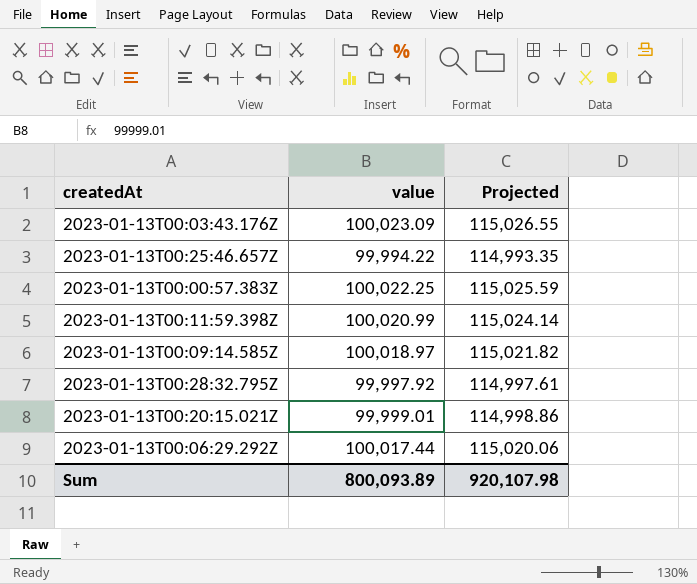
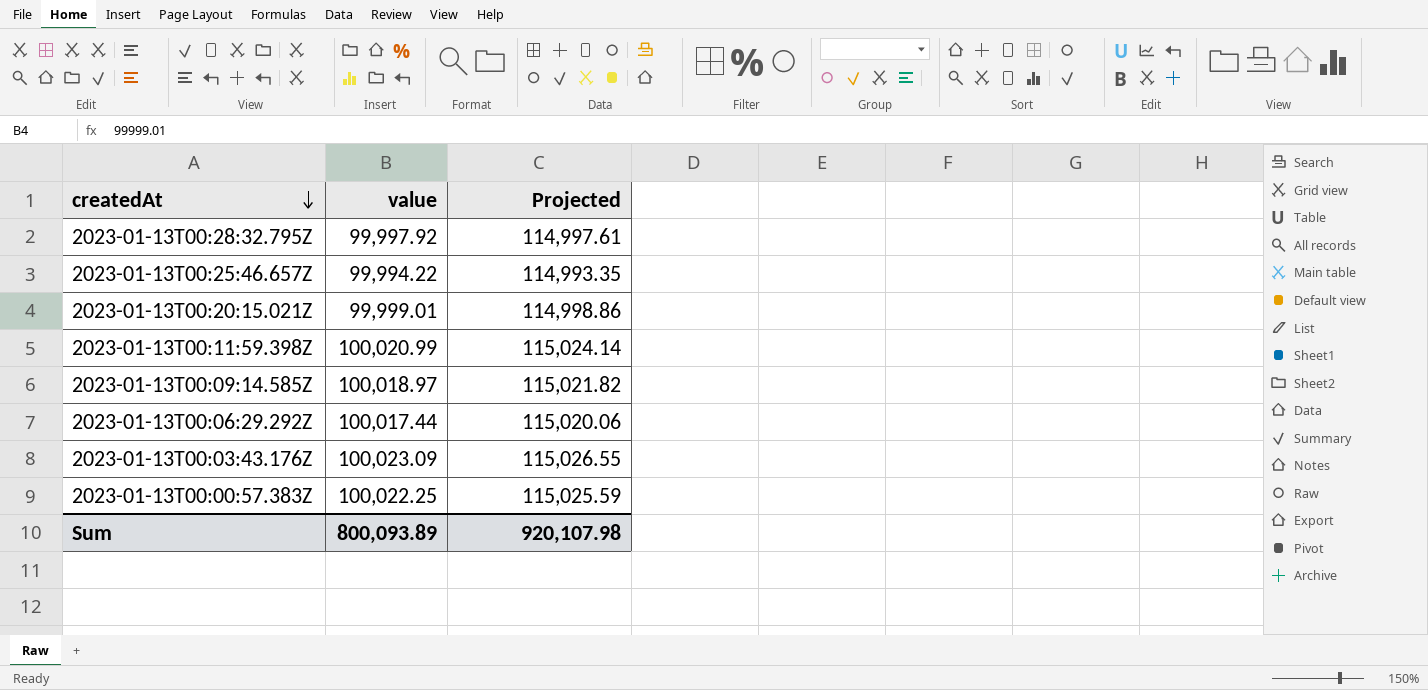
row order: none -> createdAt descending

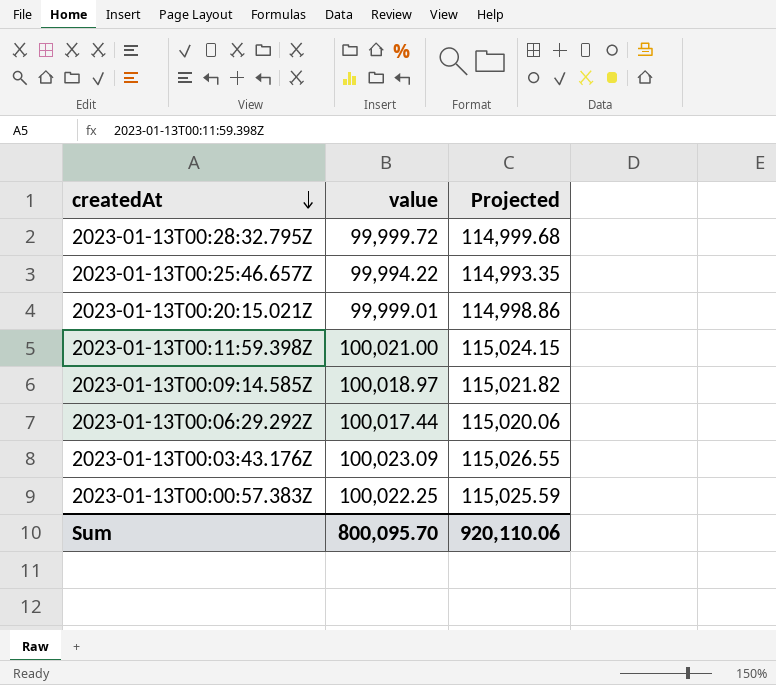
2023-01-13T00:28:32.795Z | value: 99,997.92 -> 99,999.72
2023-01-13T00:28:32.795Z | Projected: 114,997.61 -> 114,999.68
2023-01-13T00:11:59.398Z | value: 100,020.99 -> 100,021.00
2023-01-13T00:11:59.398Z | Projected: 115,024.14 -> 115,024.15
Sum | value: 800,093.89 -> 800,095.70
Sum | Projected: 920,107.98 -> 920,110.06

